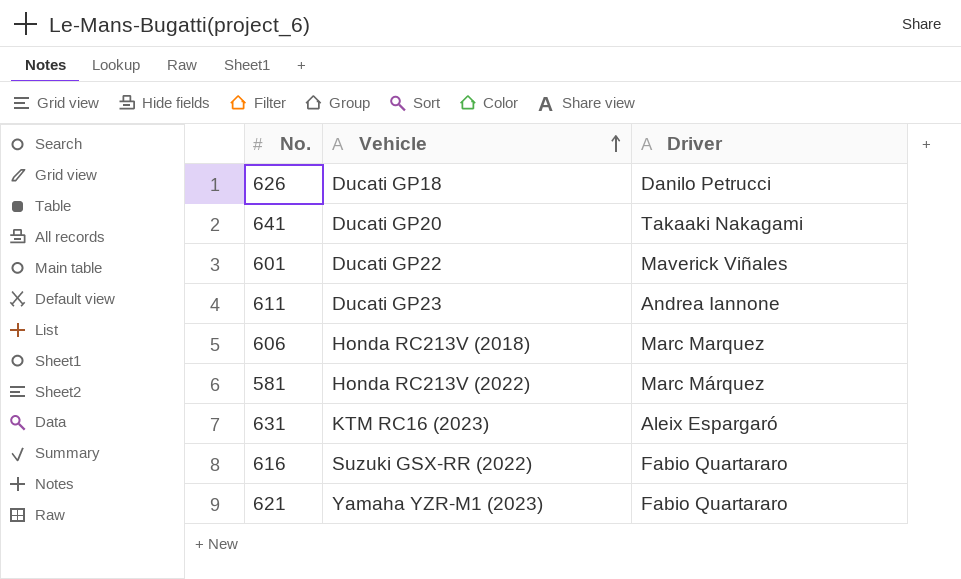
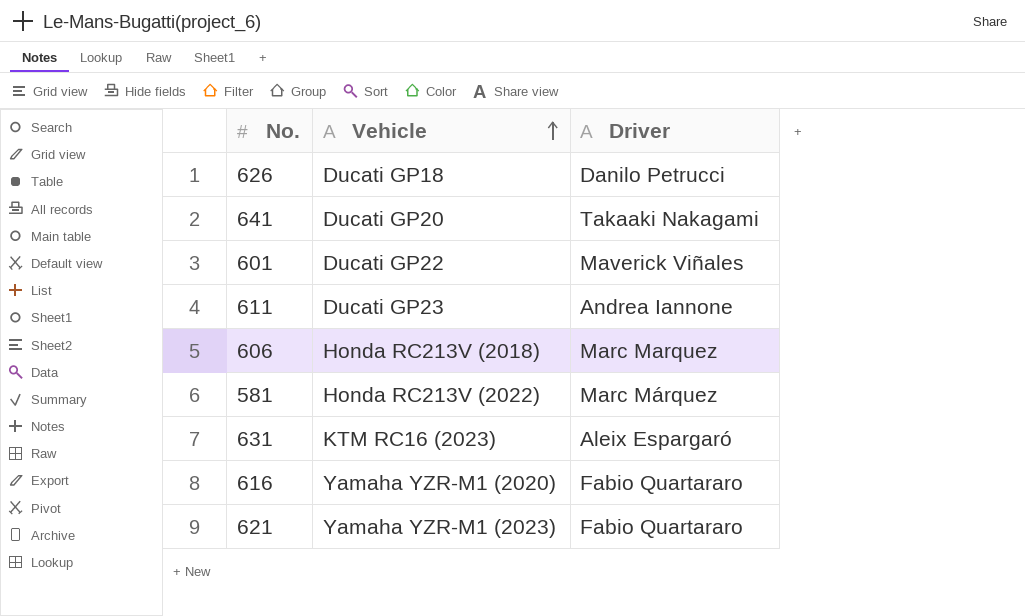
616 | Vehicle: Suzuki GSX-RR (2022) -> Yamaha YZR-M1 (2020)

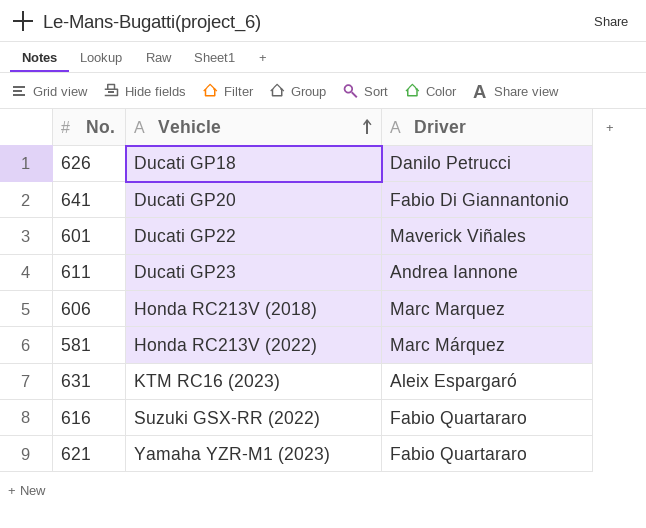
641 | Driver: Takaaki Nakagami -> Fabio Di Giannantonio
616 | Vehicle: Yamaha YZR-M1 (2020) -> Suzuki GSX-RR (2022)

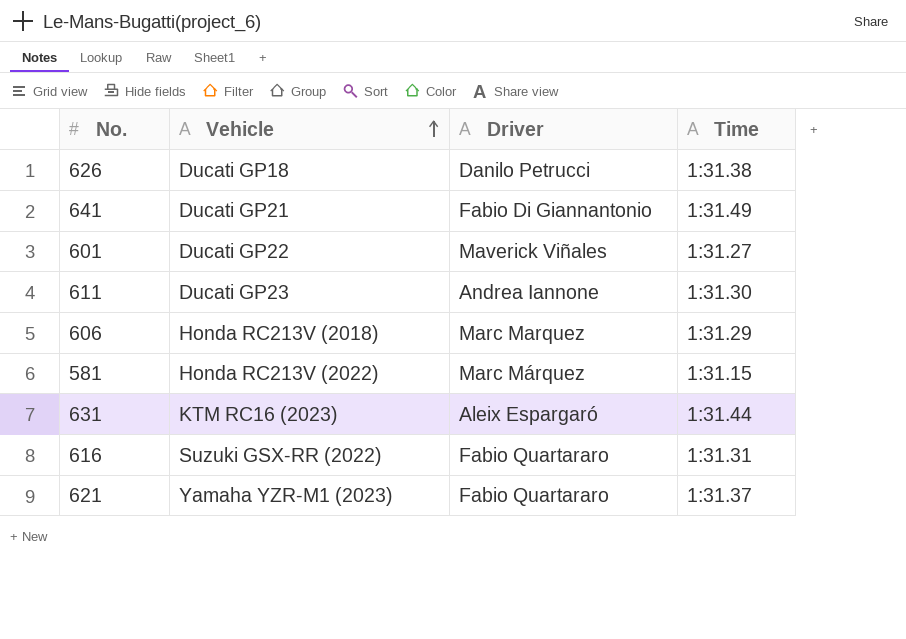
column Time | position: none -> 4
641 | Vehicle: Ducati GP20 -> Ducati GP21

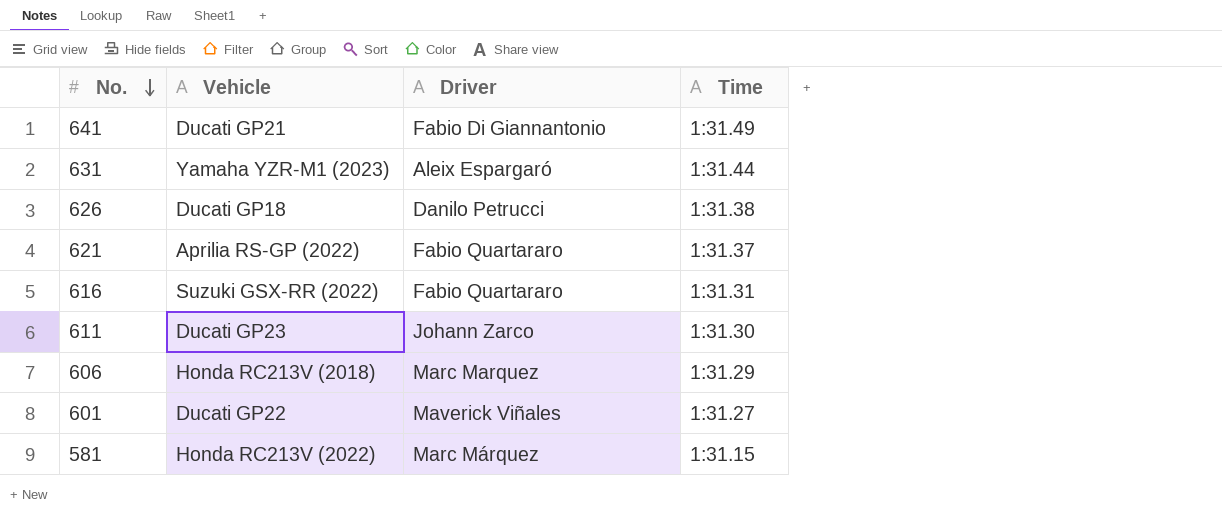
row order: Vehicle ascending -> No. descending
631 | Vehicle: KTM RC16 (2023) -> Yamaha YZR-M1 (2023)
621 | Vehicle: Yamaha YZR-M1 (2023) -> Aprilia RS-GP (2022)
611 | Driver: Andrea Iannone -> Johann Zarco

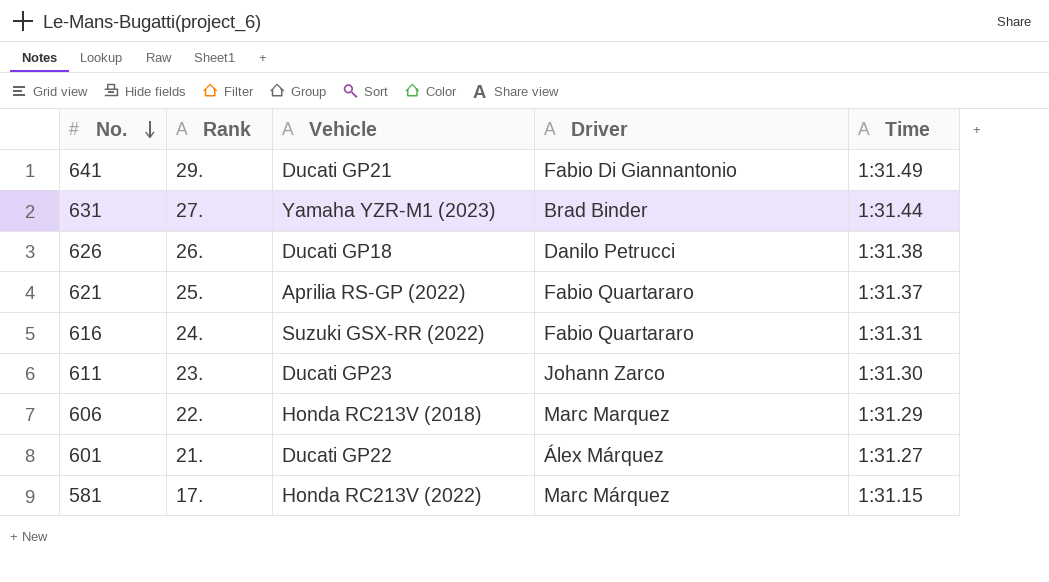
column Rank | position: none -> 2
631 | Driver: Aleix Espargaró -> Brad Binder
601 | Driver: Maverick Viñales -> Álex Márquez

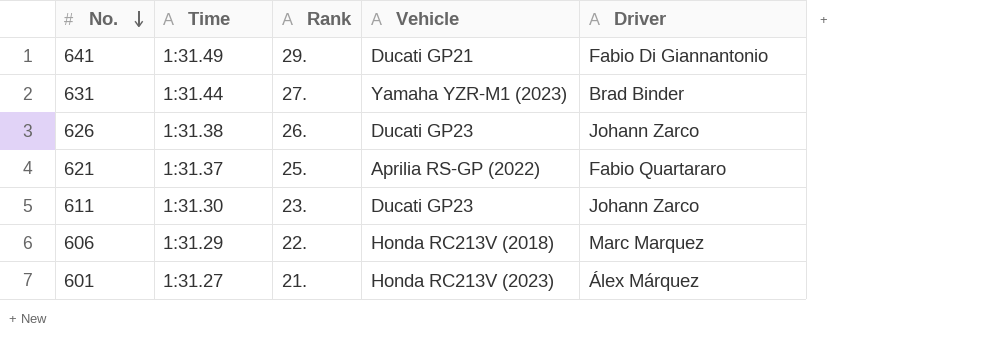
column Time | position: 5 -> 2
row 616: 24. | Suzuki GSX-RR (2022) | Fabio Quartararo | 1:31.31 -> none
row 581: 17. | Honda RC213V (2022) | Marc Márquez | 1:31.15 -> none
626 | Vehicle: Ducati GP18 -> Ducati GP23
626 | Driver: Danilo Petrucci -> Johann Zarco
601 | Vehicle: Ducati GP22 -> Honda RC213V (2023)

